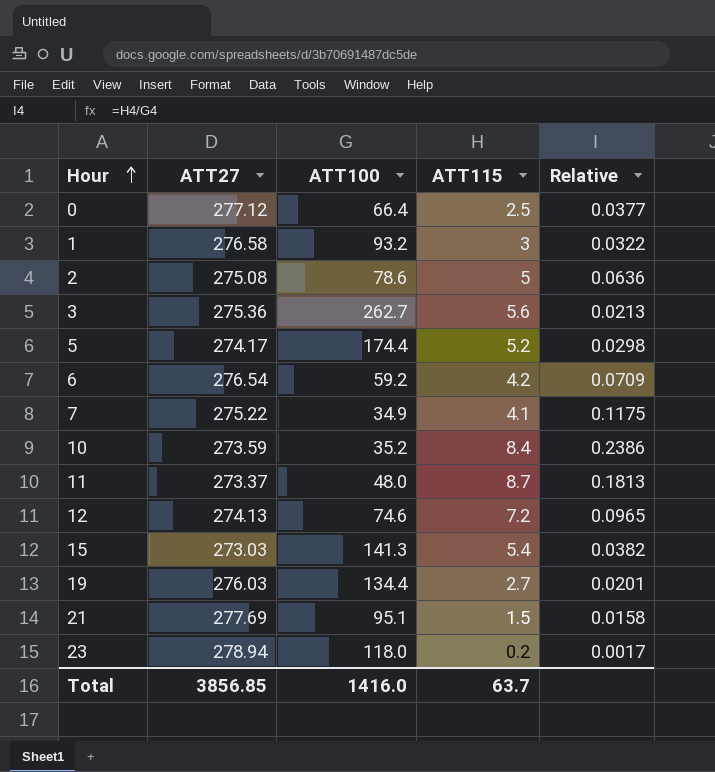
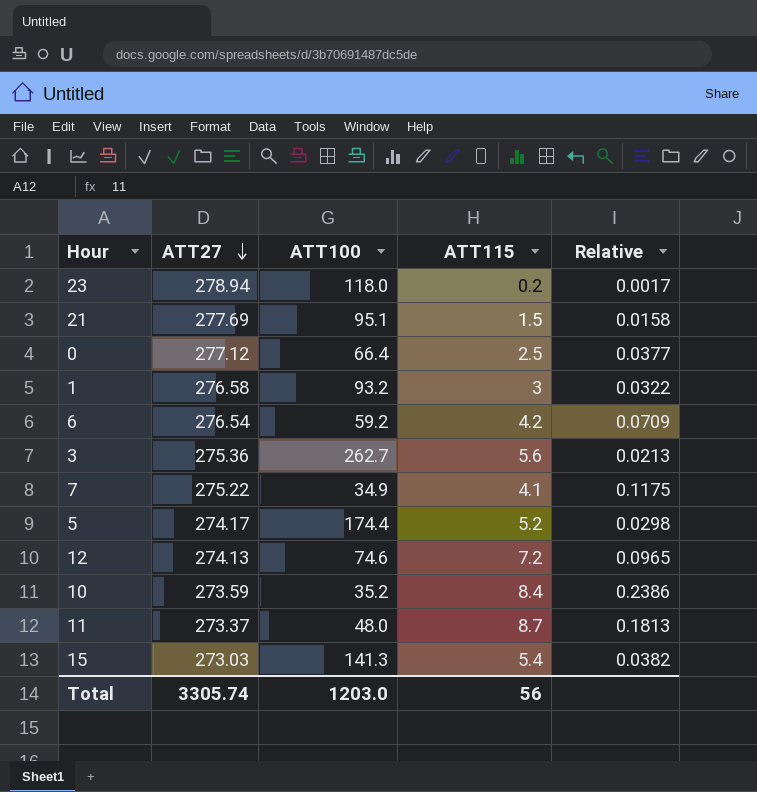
row order: Hour ascending -> ATT27 descending
row 2: 275.08 | 78.6 | 5 | 0.0636 -> none
row 19: 276.03 | 134.4 | 2.7 | 0.0201 -> none
Total | ATT27: 3856.85 -> 3305.74
Total | ATT100: 1416.0 -> 1203.0
Total | ATT115: 63.7 -> 56

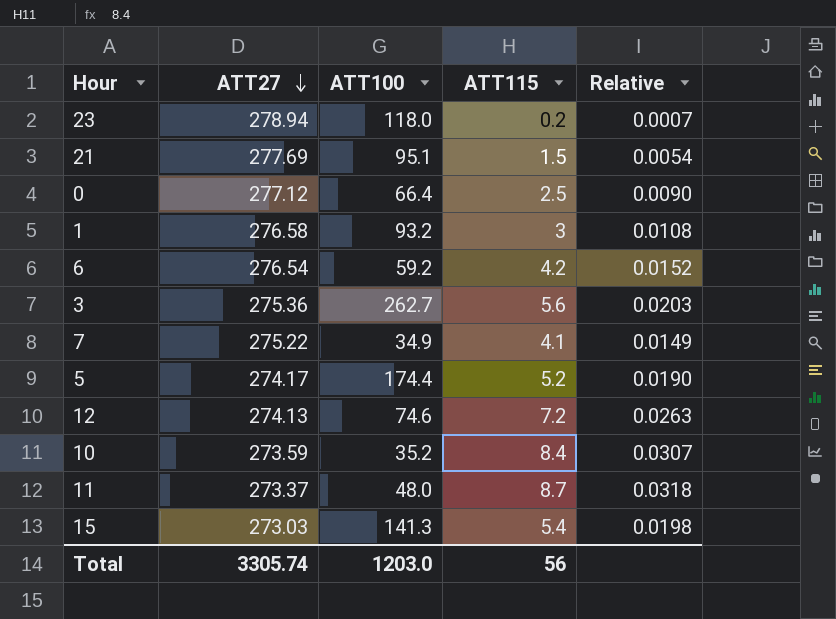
column Relative | formula: [ATT115] / [ATT100] -> [ATT115] / [ATT27]

